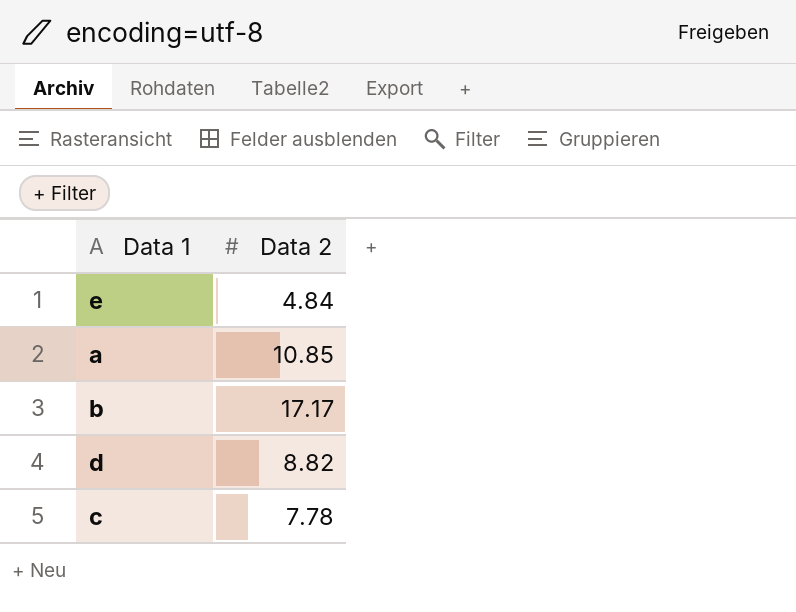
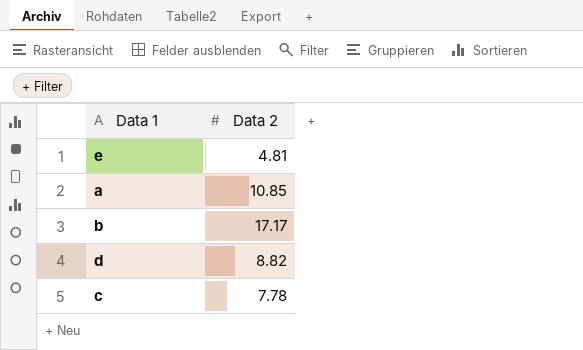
e | Data 2: 4.84 -> 4.81

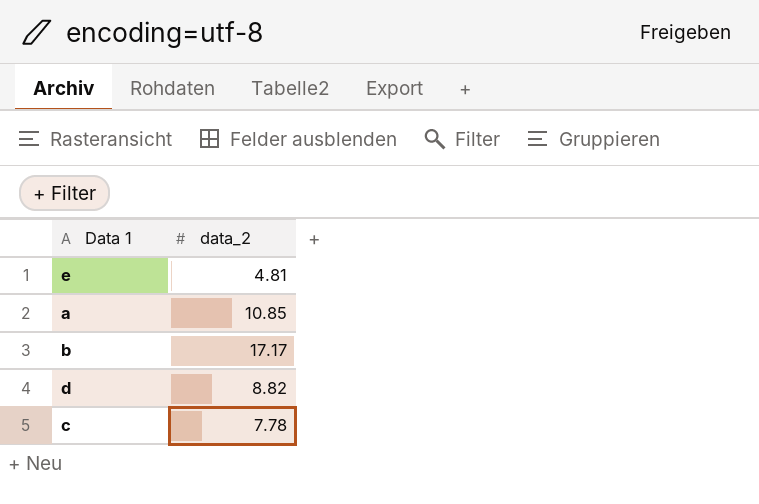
column name: Data 2 -> data_2

